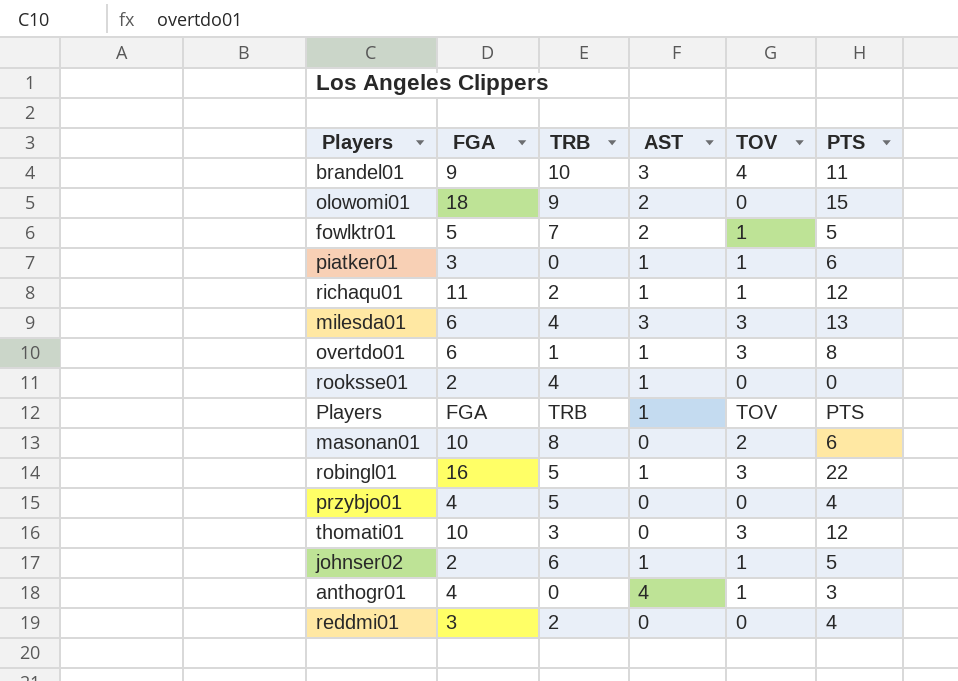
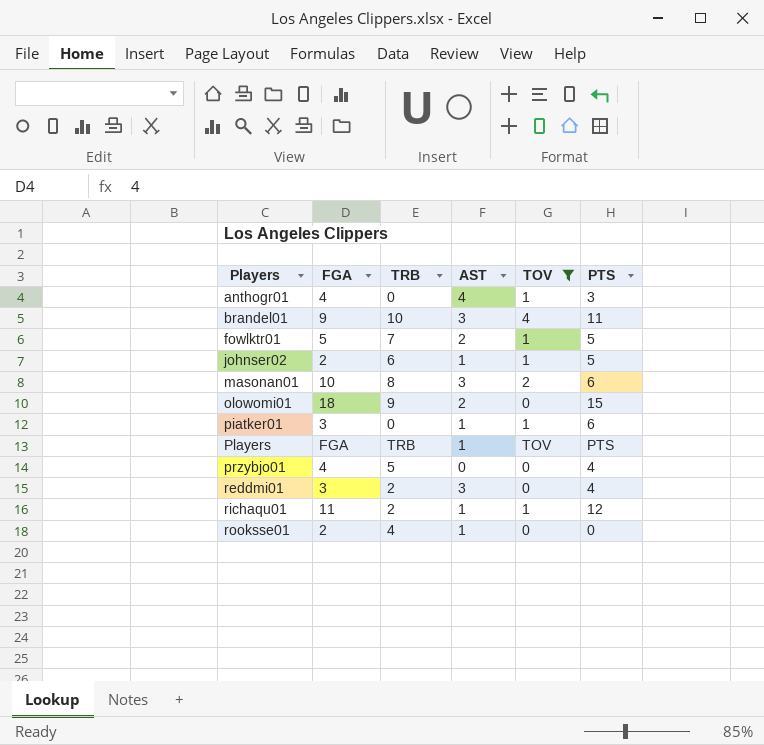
filter: none -> TOV != 3
row order: none -> Players ascending
masonan01 | AST: 0 -> 3
reddmi01 | AST: 0 -> 3

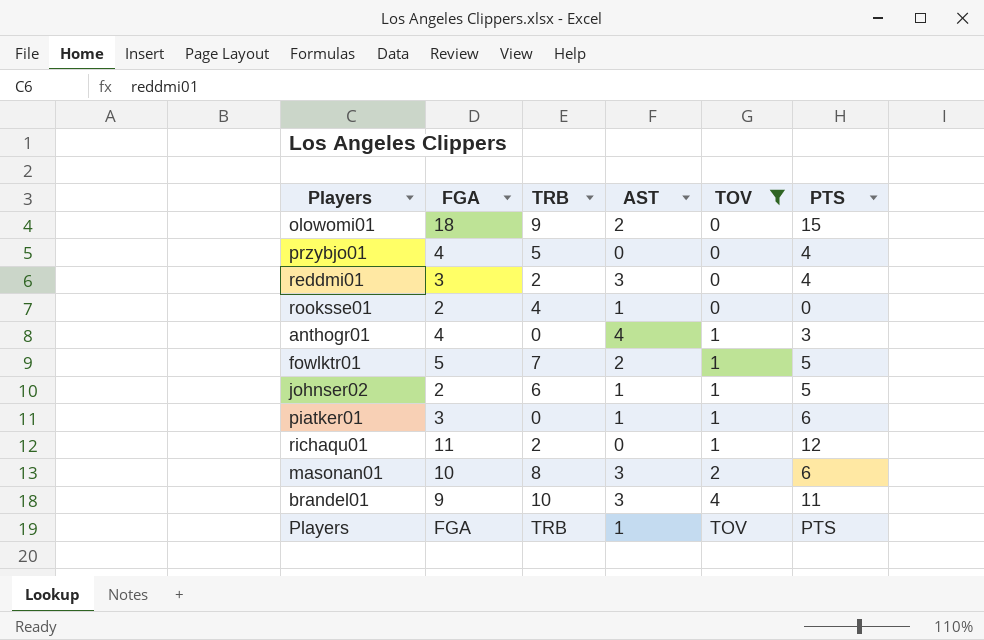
row order: Players ascending -> TOV ascending
richaqu01 | AST: 1 -> 0

